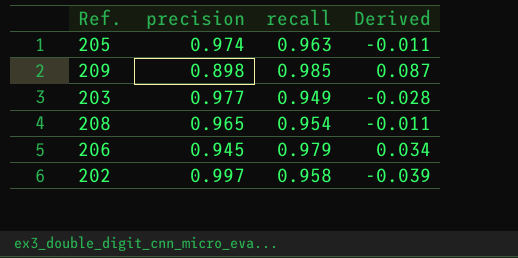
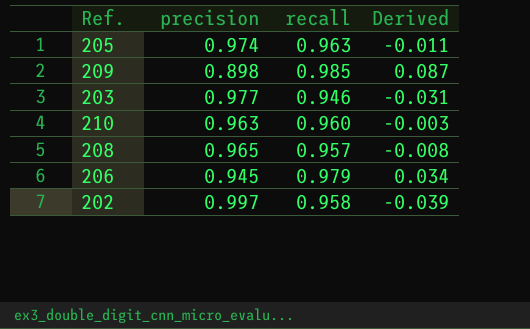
203 | recall: 0.949 -> 0.946
203 | Derived: -0.028 -> -0.031
row 210: none -> 0.963 | 0.960 | -0.003
208 | recall: 0.954 -> 0.957
208 | Derived: -0.011 -> -0.008

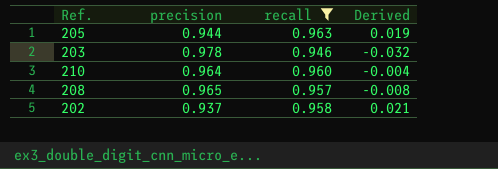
filter: none -> recall <= 0.963
205 | precision: 0.974 -> 0.944
205 | Derived: -0.011 -> 0.019
203 | precision: 0.977 -> 0.978
203 | Derived: -0.031 -> -0.032
210 | precision: 0.963 -> 0.964
210 | Derived: -0.003 -> -0.004
202 | precision: 0.997 -> 0.937
202 | Derived: -0.039 -> 0.021

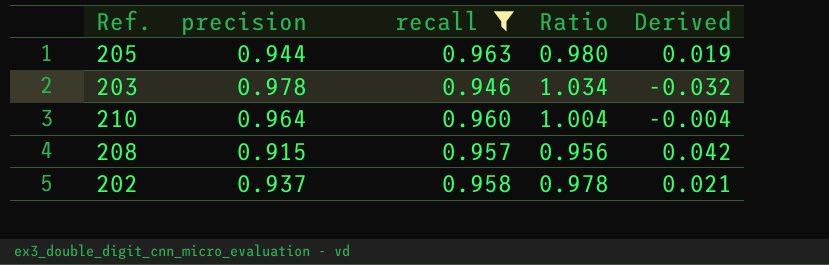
column Ratio | formula: none -> [precision] / [recall]
208 | precision: 0.965 -> 0.915
208 | Derived: -0.008 -> 0.042

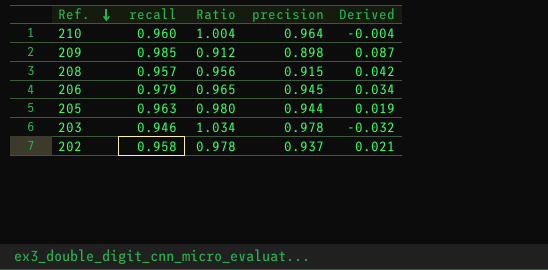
filter: recall <= 0.963 -> none
row order: none -> Ref. descending
column precision | position: 2 -> 4

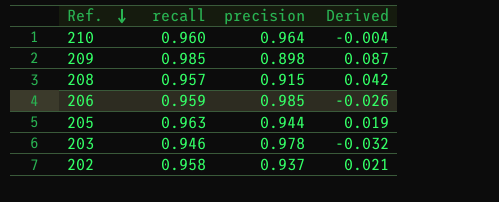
column Ratio | formula: [precision] / [recall] -> none
206 | recall: 0.979 -> 0.959
206 | precision: 0.945 -> 0.985
206 | Derived: 0.034 -> -0.026

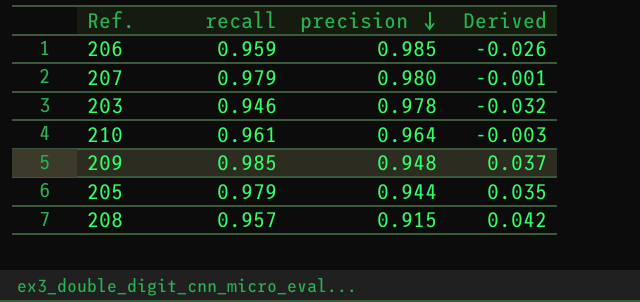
row order: Ref. descending -> precision descending
row 202: 0.958 | 0.937 | 0.021 -> none
row 207: none -> 0.979 | 0.980 | -0.001
210 | recall: 0.960 -> 0.961
210 | Derived: -0.004 -> -0.003
209 | precision: 0.898 -> 0.948
209 | Derived: 0.087 -> 0.037
205 | recall: 0.963 -> 0.979
205 | Derived: 0.019 -> 0.035

